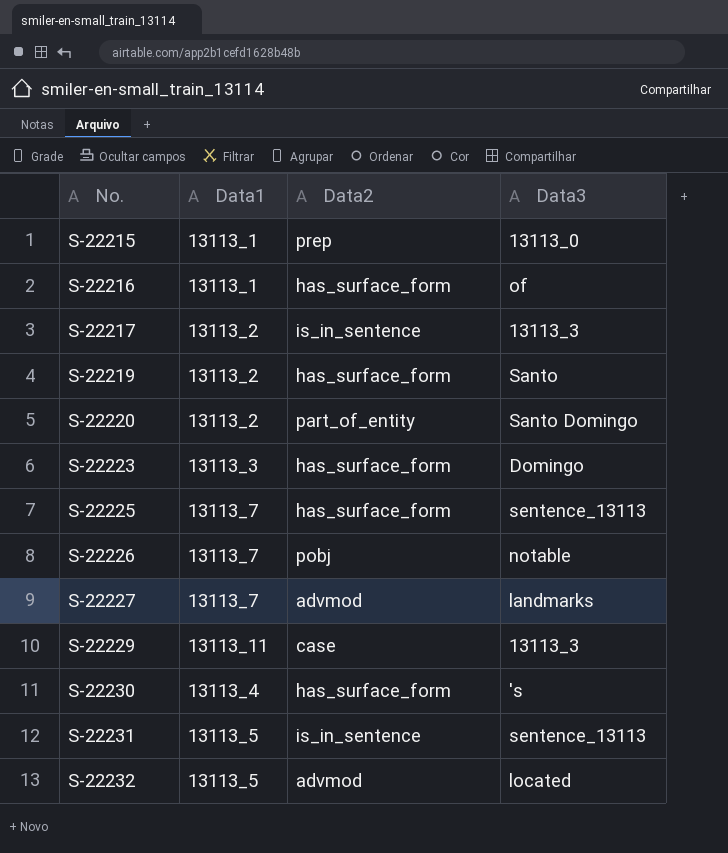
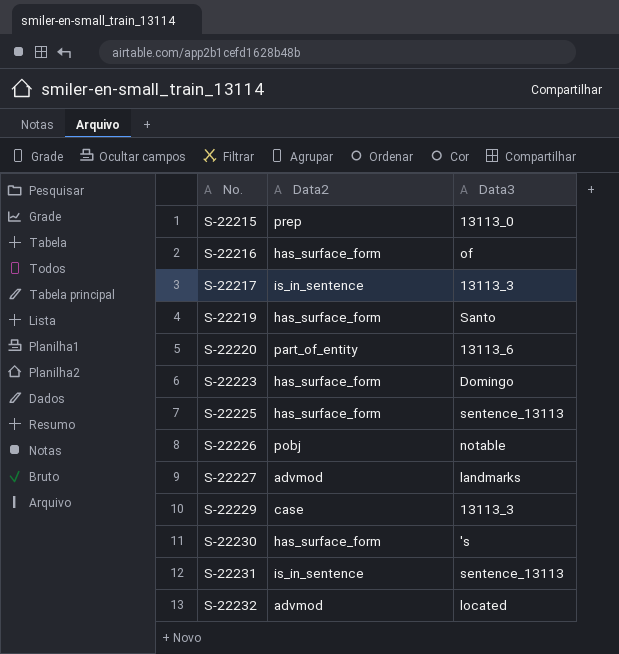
column Data1 | position: 2 -> none
S-22220 | Data3: Santo Domingo -> 13113_6

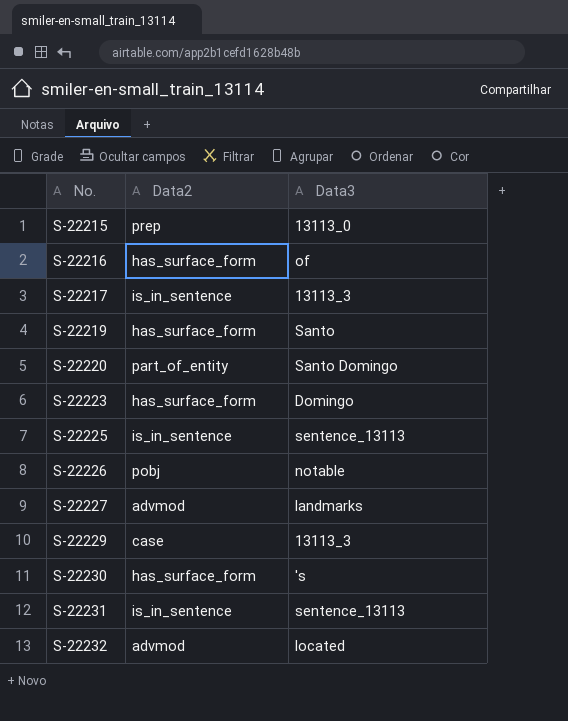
S-22220 | Data3: 13113_6 -> Santo Domingo
S-22225 | Data2: has_surface_form -> is_in_sentence

